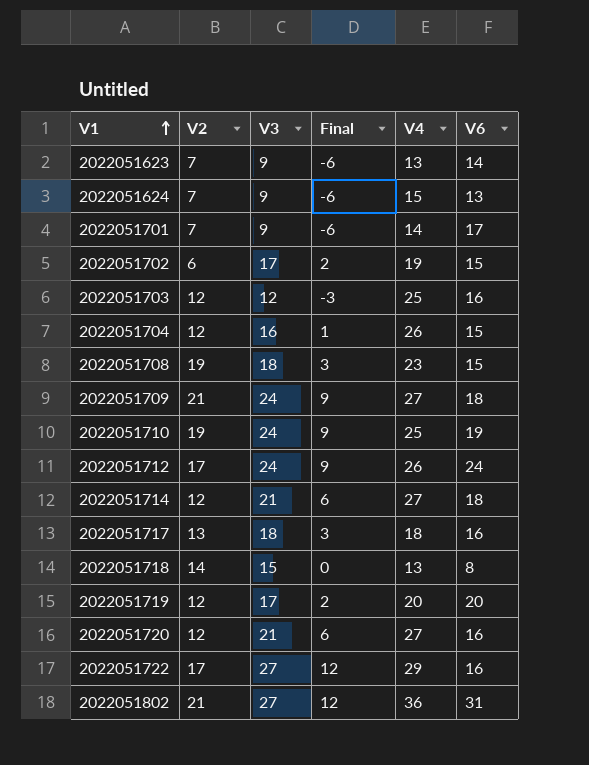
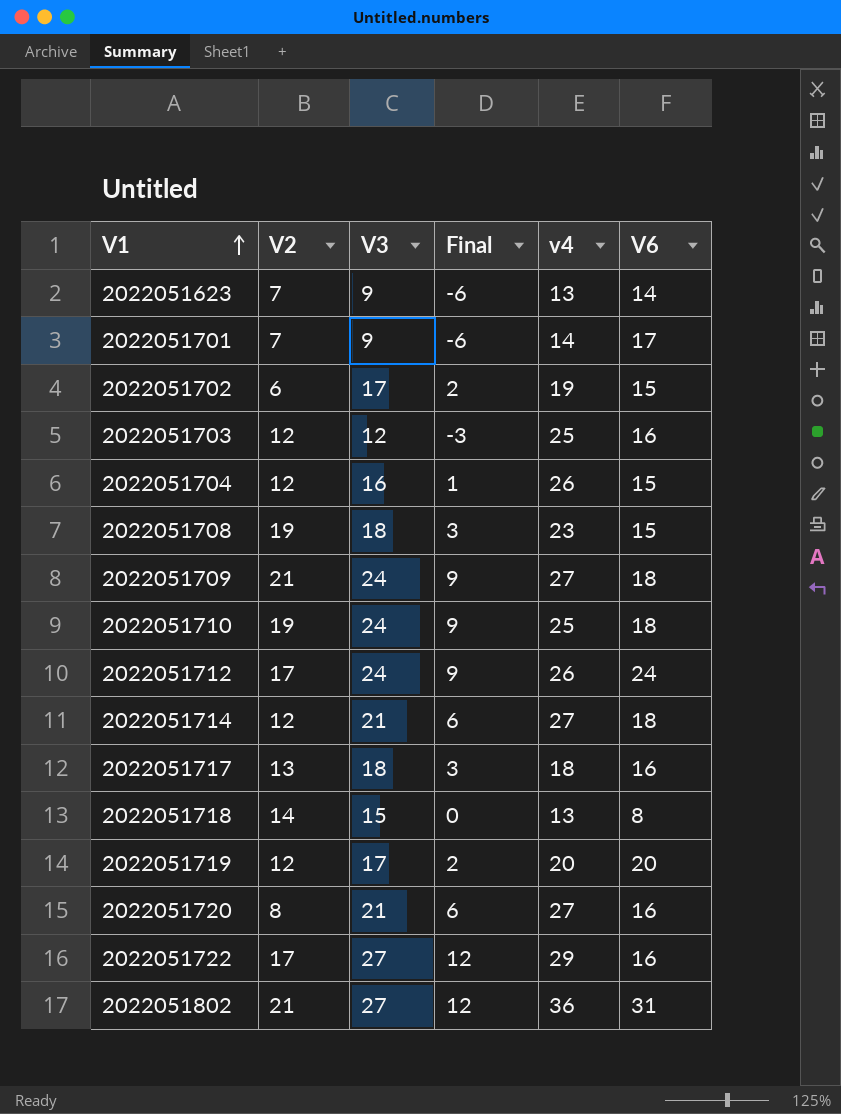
column name: V4 -> v4
row 2022051624: 7 | 9 | -6 | 15 | 13 -> none
2022051710 | V6: 19 -> 18
2022051720 | V2: 12 -> 8

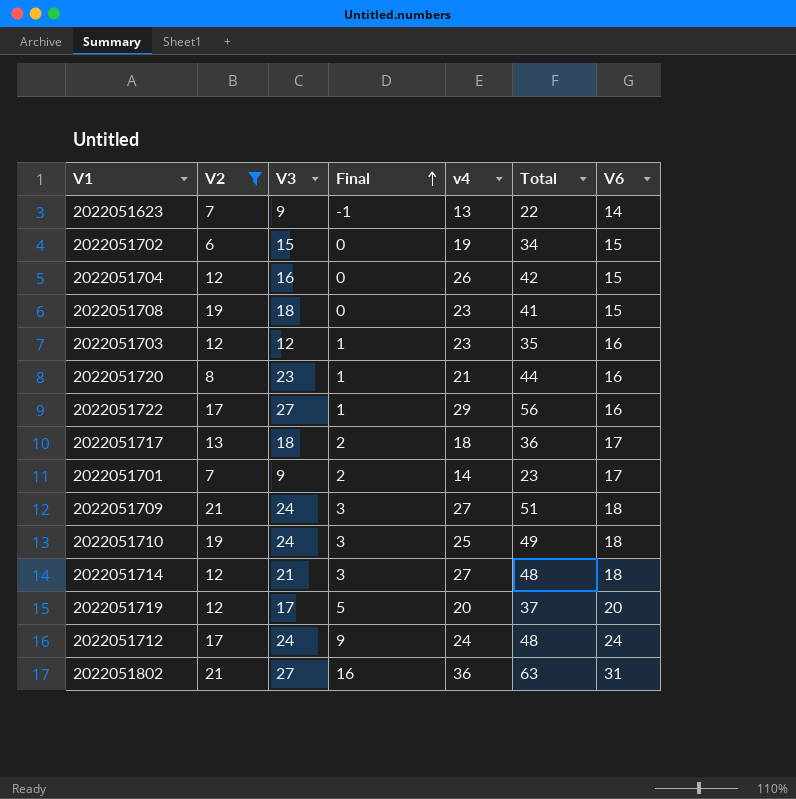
filter: none -> V2 != 14
row order: V1 ascending -> Final ascending
column Final | formula: [V3] - 15 -> [V6] - 15
column Total | formula: none -> [V3] + [v4]
2022051702 | V3: 17 -> 15
2022051703 | v4: 25 -> 23
2022051720 | V3: 21 -> 23
2022051720 | v4: 27 -> 21
2022051717 | V6: 16 -> 17
2022051712 | v4: 26 -> 24

